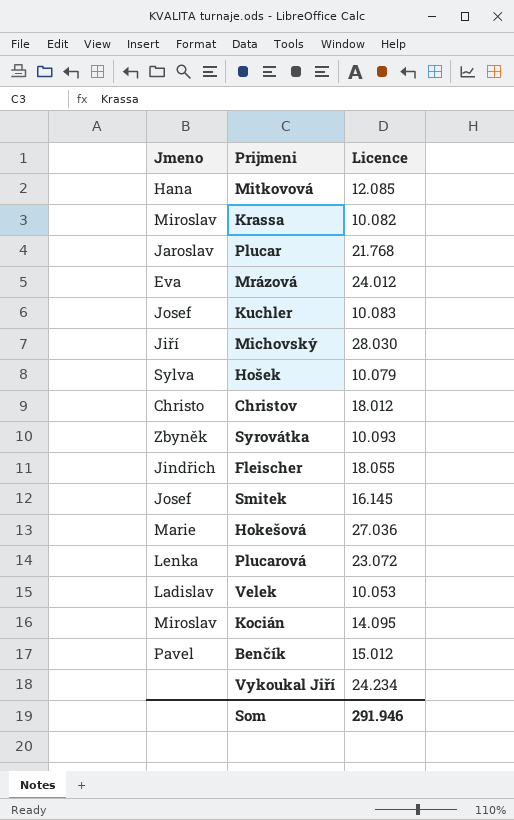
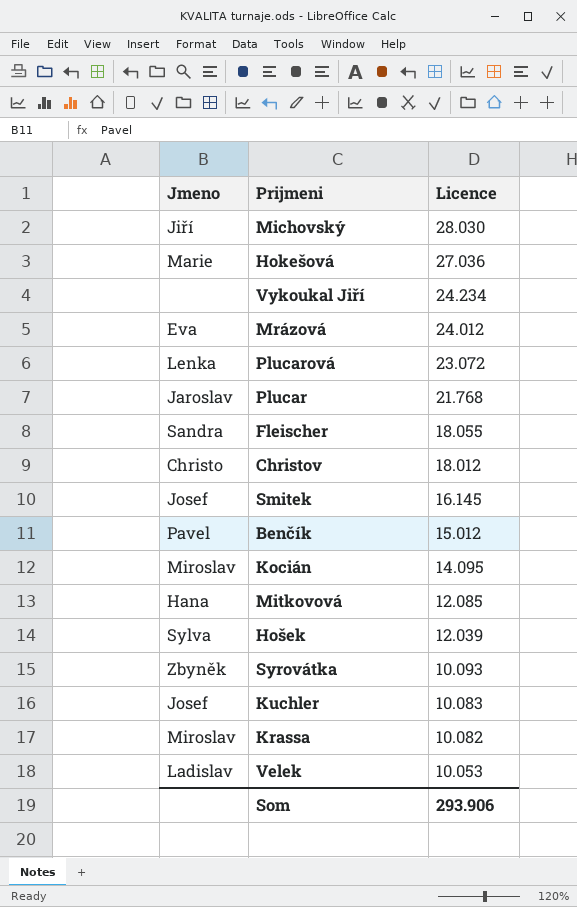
row order: none -> Licence descending
Fleischer | Jmeno: Jindřich -> Sandra
Hošek | Licence: 10.079 -> 12.039
Som | Licence: 291.946 -> 293.906

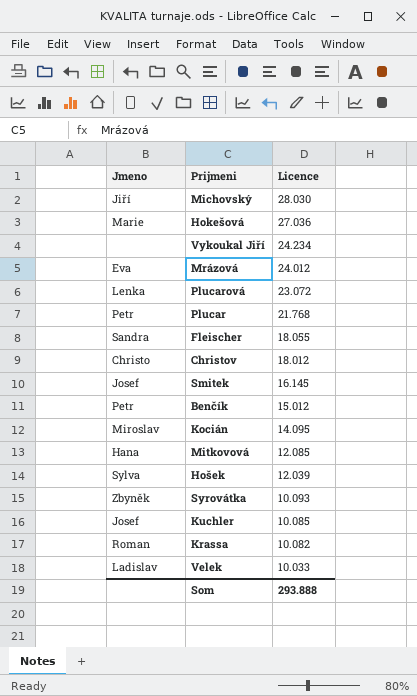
Plucar | Jmeno: Jaroslav -> Petr
Benčík | Jmeno: Pavel -> Petr
Kuchler | Licence: 10.083 -> 10.085
Krassa | Jmeno: Miroslav -> Roman
Velek | Licence: 10.053 -> 10.033
Som | Licence: 293.906 -> 293.888

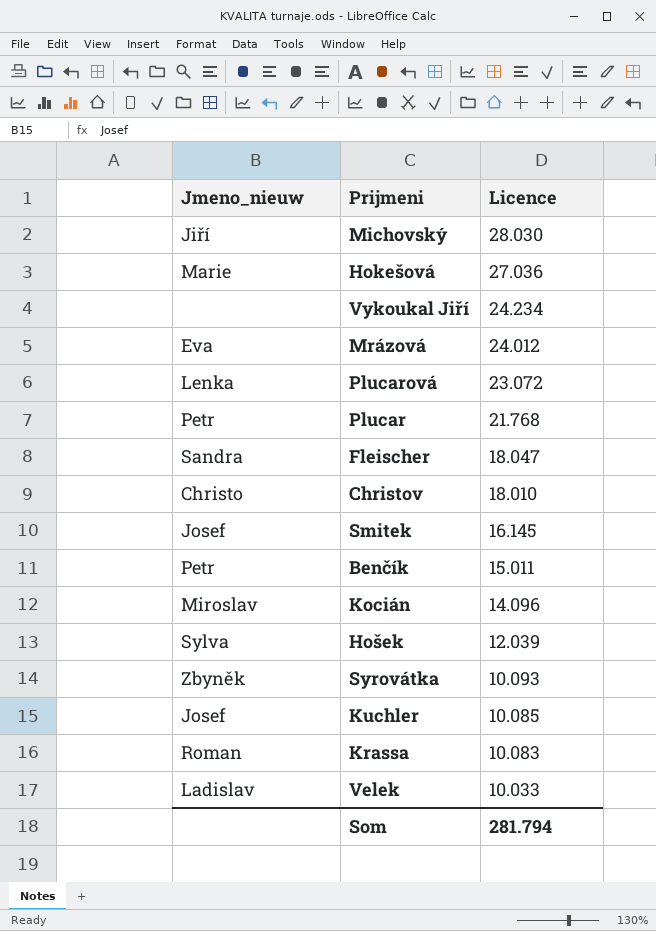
column name: Jmeno -> Jmeno_nieuw
row Mitkovová: Hana | 12.085 -> none
Fleischer | Licence: 18.055 -> 18.047
Christov | Licence: 18.012 -> 18.010
Benčík | Licence: 15.012 -> 15.011
Kocián | Licence: 14.095 -> 14.096
Krassa | Licence: 10.082 -> 10.083
Som | Licence: 293.888 -> 281.794

